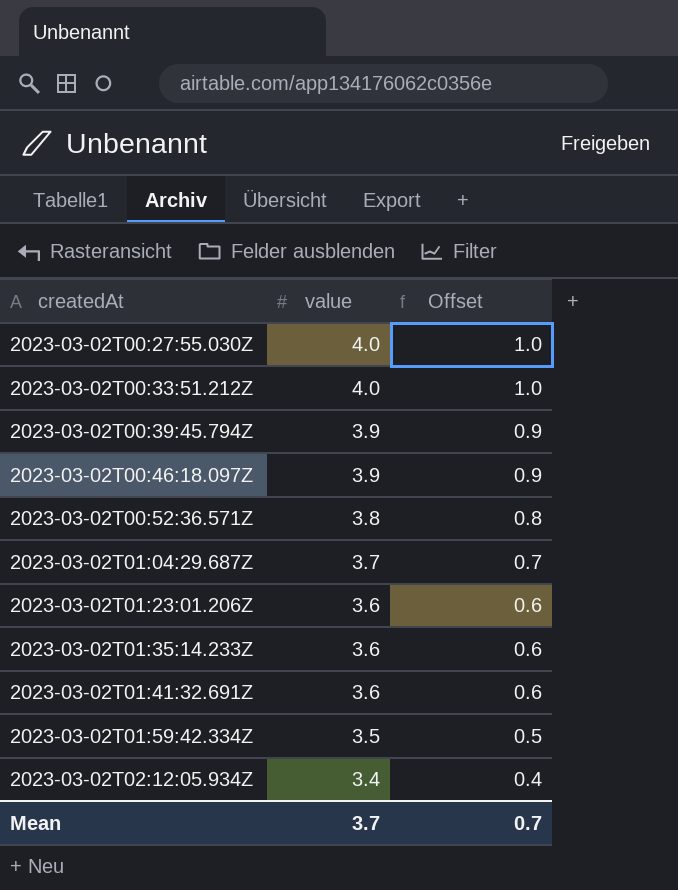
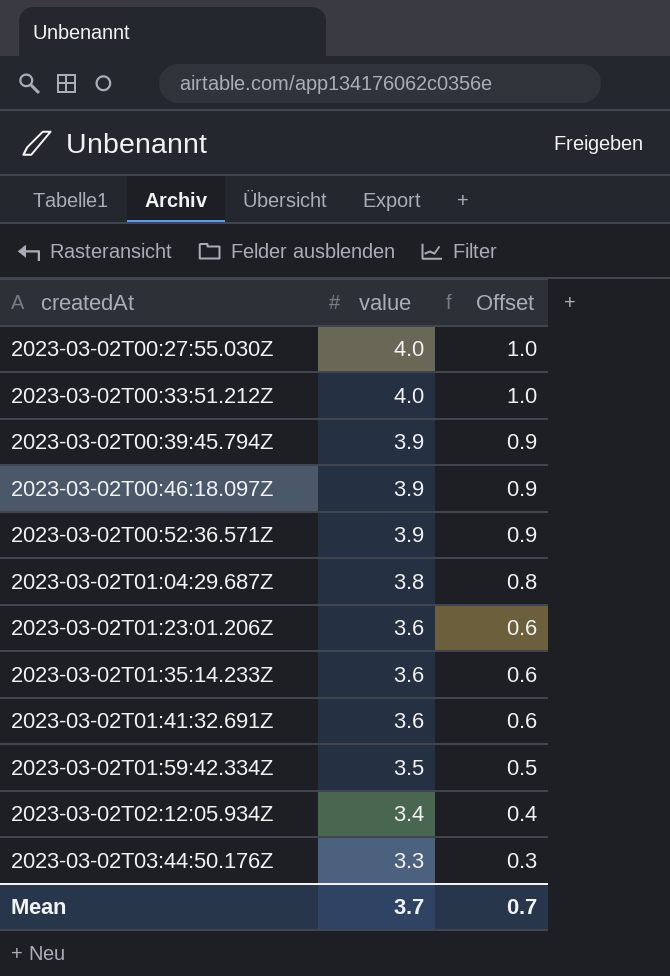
2023-03-02T00:52:36.571Z | value: 3.8 -> 3.9
2023-03-02T00:52:36.571Z | Offset: 0.8 -> 0.9
2023-03-02T01:04:29.687Z | value: 3.7 -> 3.8
2023-03-02T01:04:29.687Z | Offset: 0.7 -> 0.8
row 2023-03-02T03:44:50.176Z: none -> 3.3 | 0.3

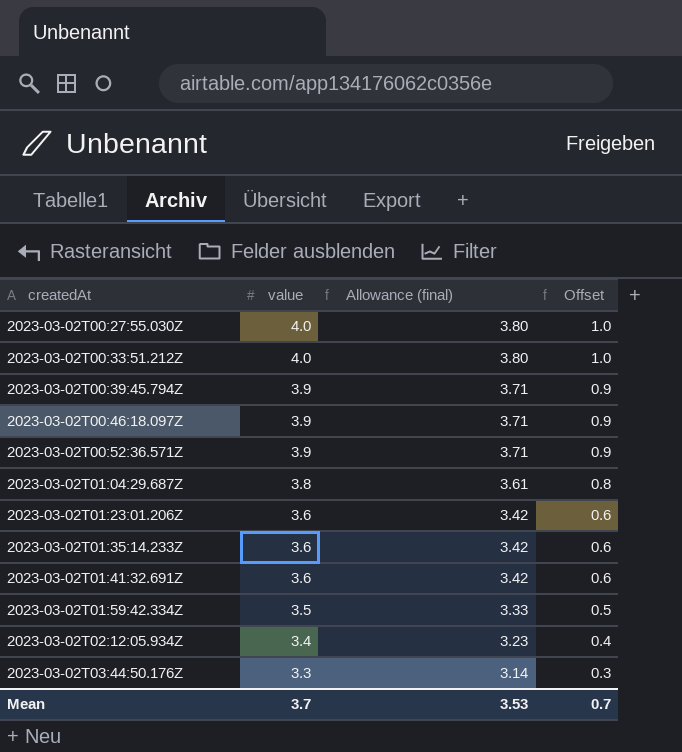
column Allowance (final) | formula: none -> [value] * 0.95

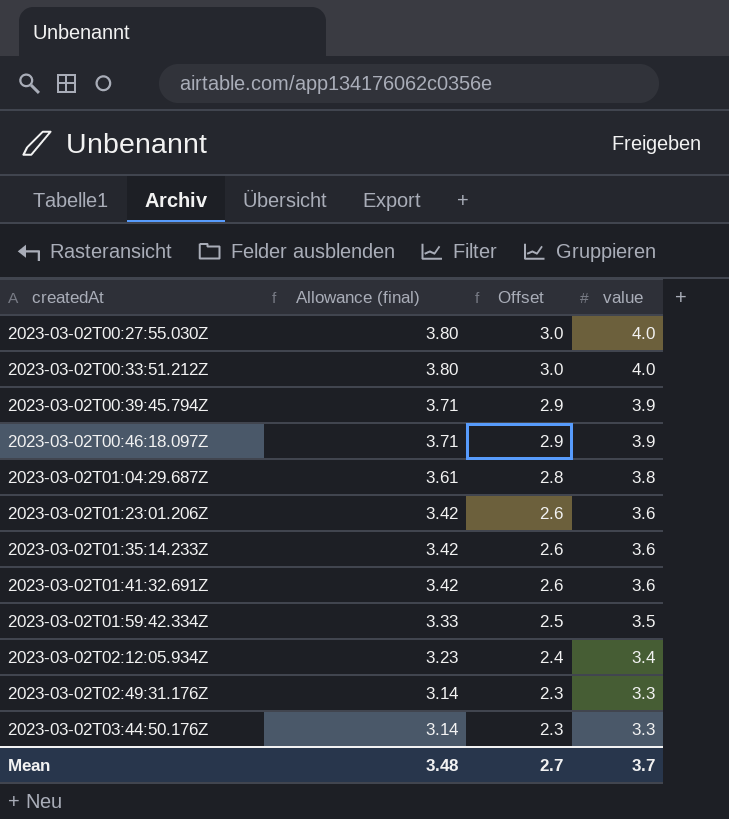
column Offset | formula: [value] - 3 -> [value] - 1
column value | position: 2 -> 4
row 2023-03-02T00:52:36.571Z: 3.9 | 3.71 | 0.9 -> none
row 2023-03-02T02:49:31.176Z: none -> 3.14 | 2.3 | 3.3
Mean | Allowance (final): 3.53 -> 3.48
Mean | Offset: 0.7 -> 2.7

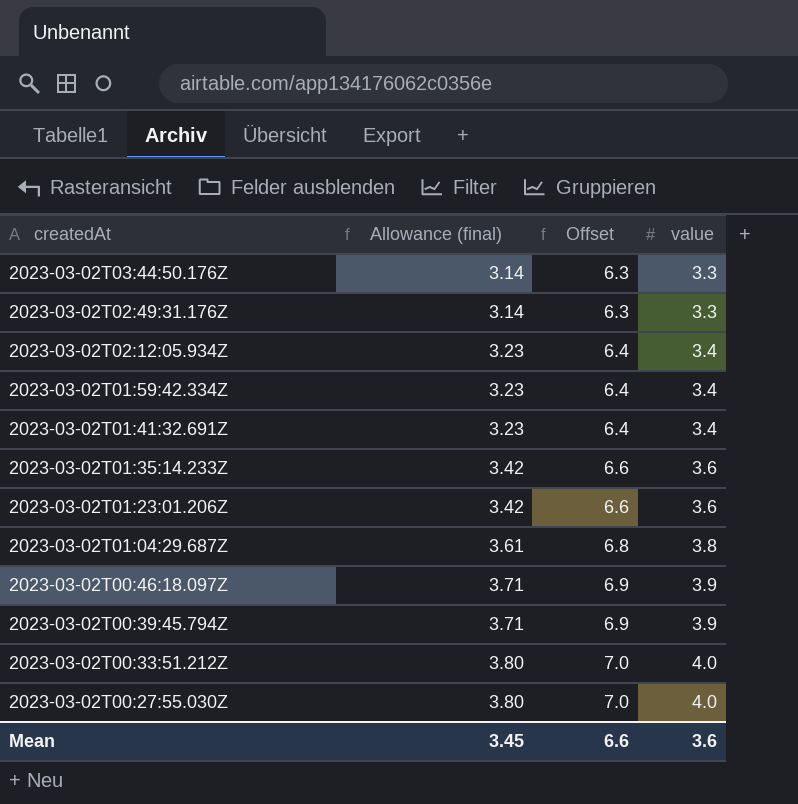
row order: createdAt ascending -> createdAt descending
column Offset | formula: [value] - 1 -> [value] + 3
2023-03-02T01:59:42.334Z | Allowance (final): 3.33 -> 3.23
2023-03-02T01:59:42.334Z | value: 3.5 -> 3.4
2023-03-02T01:41:32.691Z | Allowance (final): 3.42 -> 3.23
2023-03-02T01:41:32.691Z | value: 3.6 -> 3.4
Mean | Allowance (final): 3.48 -> 3.45
Mean | Offset: 2.7 -> 6.6
Mean | value: 3.7 -> 3.6

